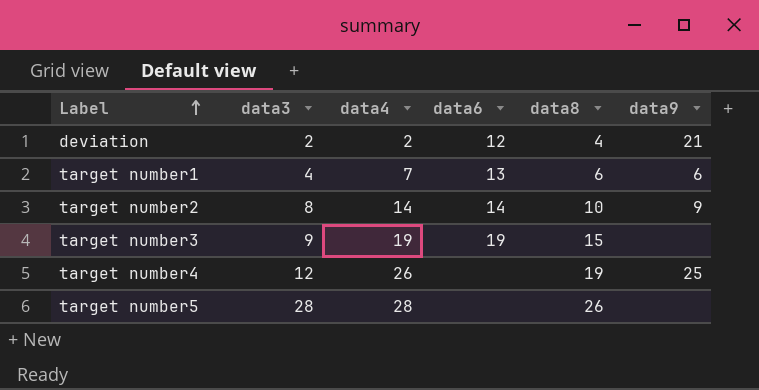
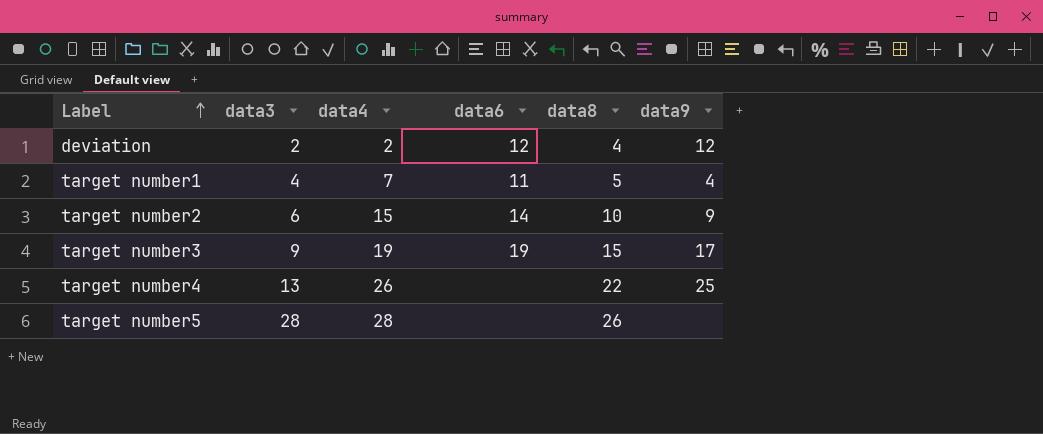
deviation | data9: 21 -> 12
target number1 | data6: 13 -> 11
target number1 | data8: 6 -> 5
target number1 | data9: 6 -> 4
target number2 | data3: 8 -> 6
target number2 | data4: 14 -> 15
target number3 | data9: none -> 17
target number4 | data3: 12 -> 13
target number4 | data8: 19 -> 22

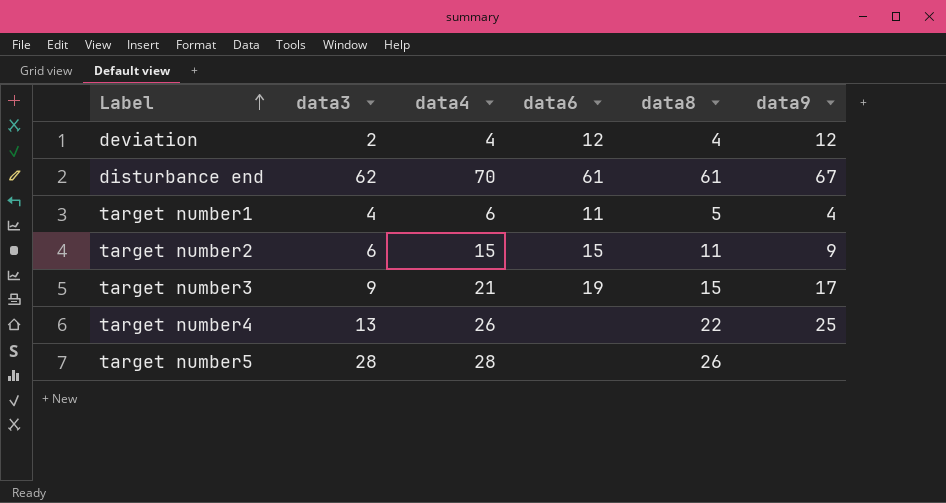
deviation | data4: 2 -> 4
row disturbance end: none -> 62 | 70 | 61 | 61 | 67
target number1 | data4: 7 -> 6
target number2 | data6: 14 -> 15
target number2 | data8: 10 -> 11
target number3 | data4: 19 -> 21

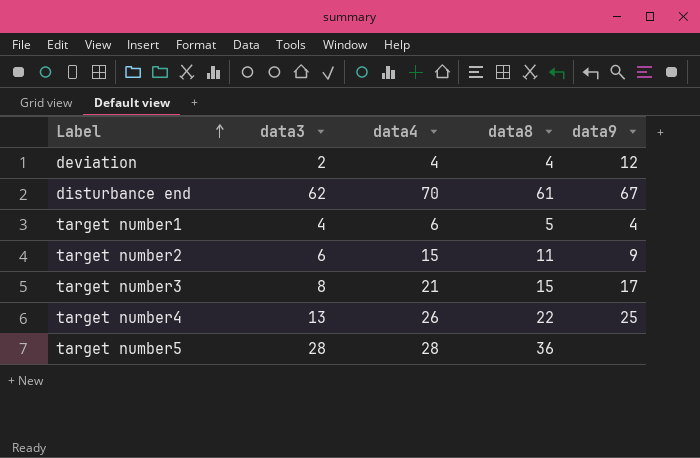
column data6 | position: 4 -> none
target number3 | data3: 9 -> 8
target number5 | data8: 26 -> 36

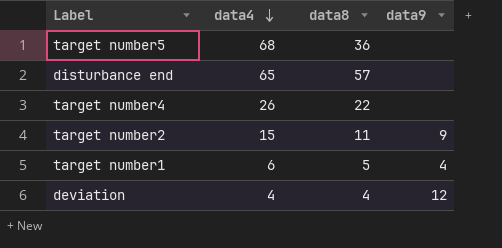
row order: Label ascending -> data4 descending
column data3 | position: 2 -> none
row target number3: 8 | 21 | 15 | 17 -> none
target number5 | data4: 28 -> 68
disturbance end | data4: 70 -> 65
disturbance end | data8: 61 -> 57
disturbance end | data9: 67 -> none
target number4 | data9: 25 -> none

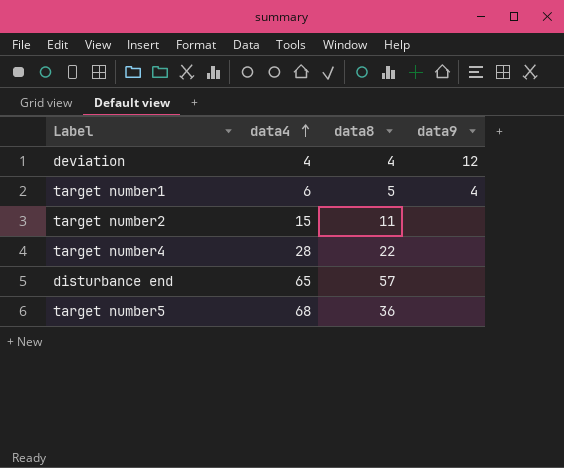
row order: data4 descending -> data4 ascending
target number2 | data9: 9 -> none
target number4 | data4: 26 -> 28

